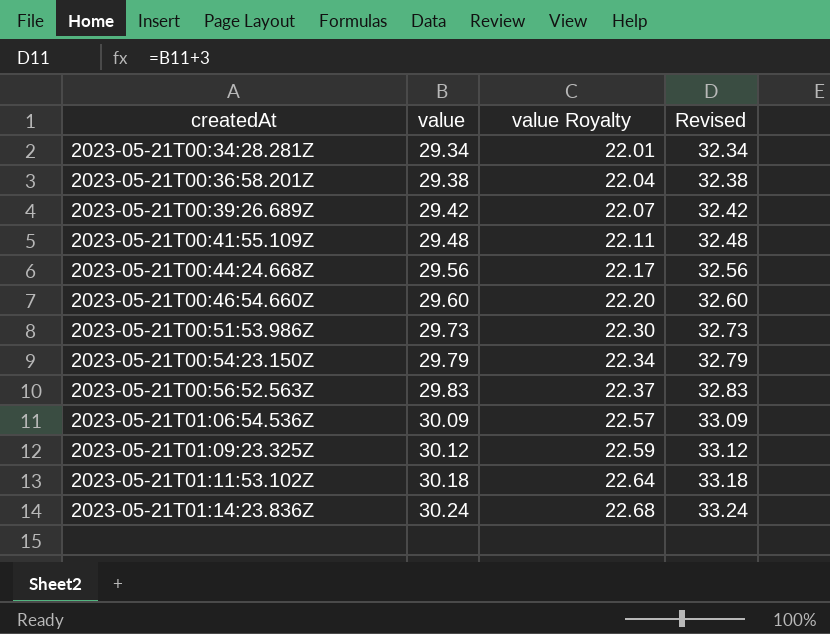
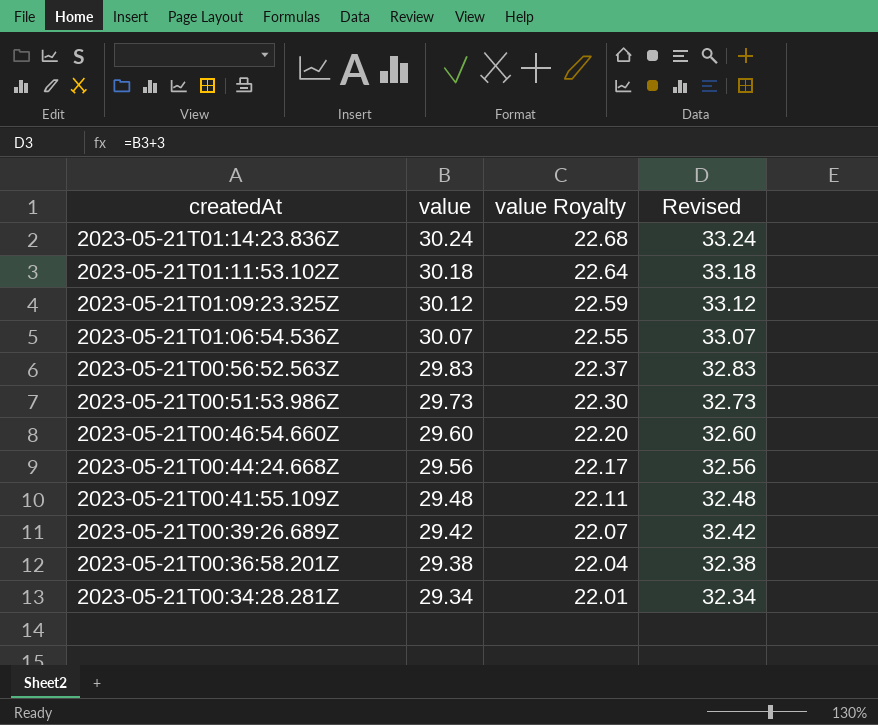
row order: createdAt ascending -> createdAt descending
row 2023-05-21T00:54:23.150Z: 29.79 | 22.34 | 32.79 -> none
2023-05-21T01:06:54.536Z | value: 30.09 -> 30.07
2023-05-21T01:06:54.536Z | value Royalty: 22.57 -> 22.55
2023-05-21T01:06:54.536Z | Revised: 33.09 -> 33.07

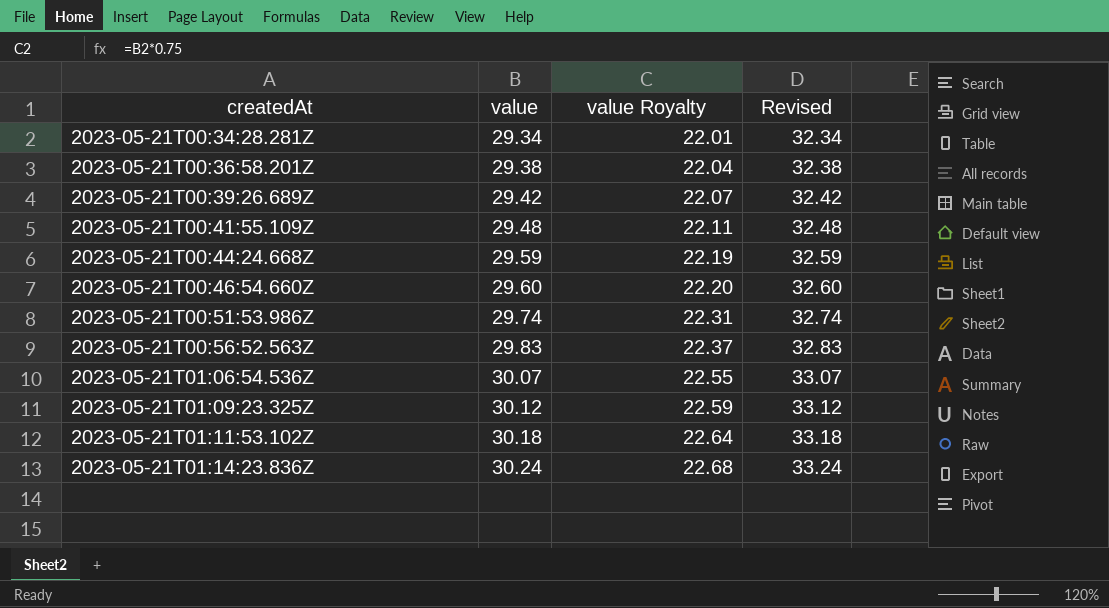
row order: createdAt descending -> createdAt ascending
2023-05-21T00:44:24.668Z | value: 29.56 -> 29.59
2023-05-21T00:44:24.668Z | value Royalty: 22.17 -> 22.19
2023-05-21T00:44:24.668Z | Revised: 32.56 -> 32.59
2023-05-21T00:51:53.986Z | value: 29.73 -> 29.74
2023-05-21T00:51:53.986Z | value Royalty: 22.30 -> 22.31
2023-05-21T00:51:53.986Z | Revised: 32.73 -> 32.74

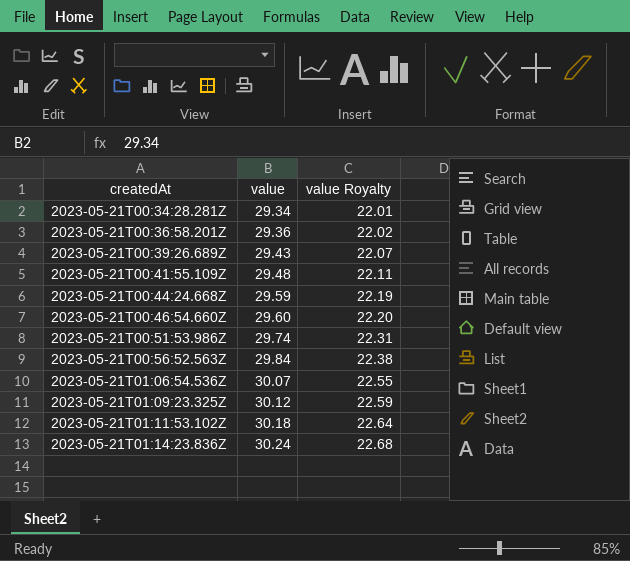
column Revised | formula: [value] + 3 -> none
2023-05-21T00:36:58.201Z | value: 29.38 -> 29.36
2023-05-21T00:36:58.201Z | value Royalty: 22.04 -> 22.02
2023-05-21T00:39:26.689Z | value: 29.42 -> 29.43
2023-05-21T00:56:52.563Z | value: 29.83 -> 29.84
2023-05-21T00:56:52.563Z | value Royalty: 22.37 -> 22.38

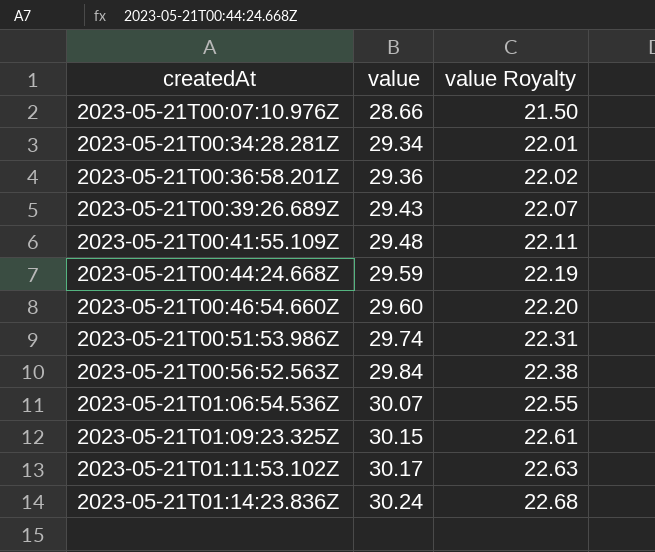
row 2023-05-21T00:07:10.976Z: none -> 28.66 | 21.50
2023-05-21T01:09:23.325Z | value: 30.12 -> 30.15
2023-05-21T01:09:23.325Z | value Royalty: 22.59 -> 22.61
2023-05-21T01:11:53.102Z | value: 30.18 -> 30.17
2023-05-21T01:11:53.102Z | value Royalty: 22.64 -> 22.63

